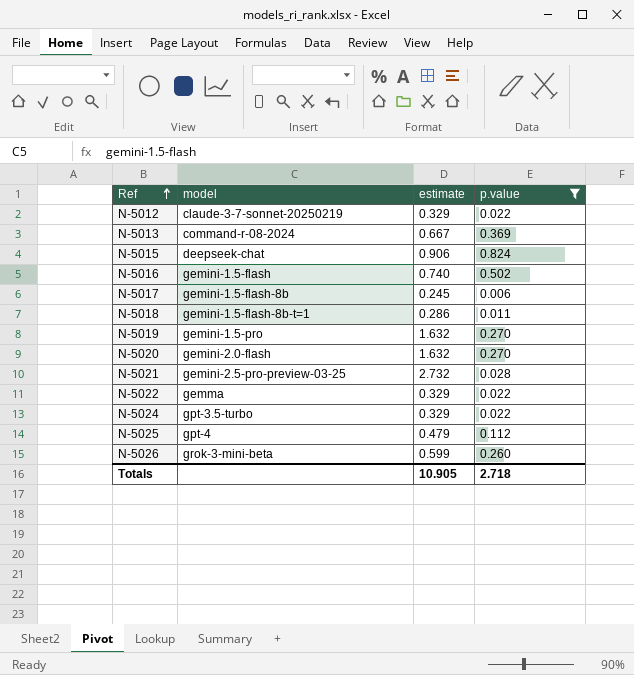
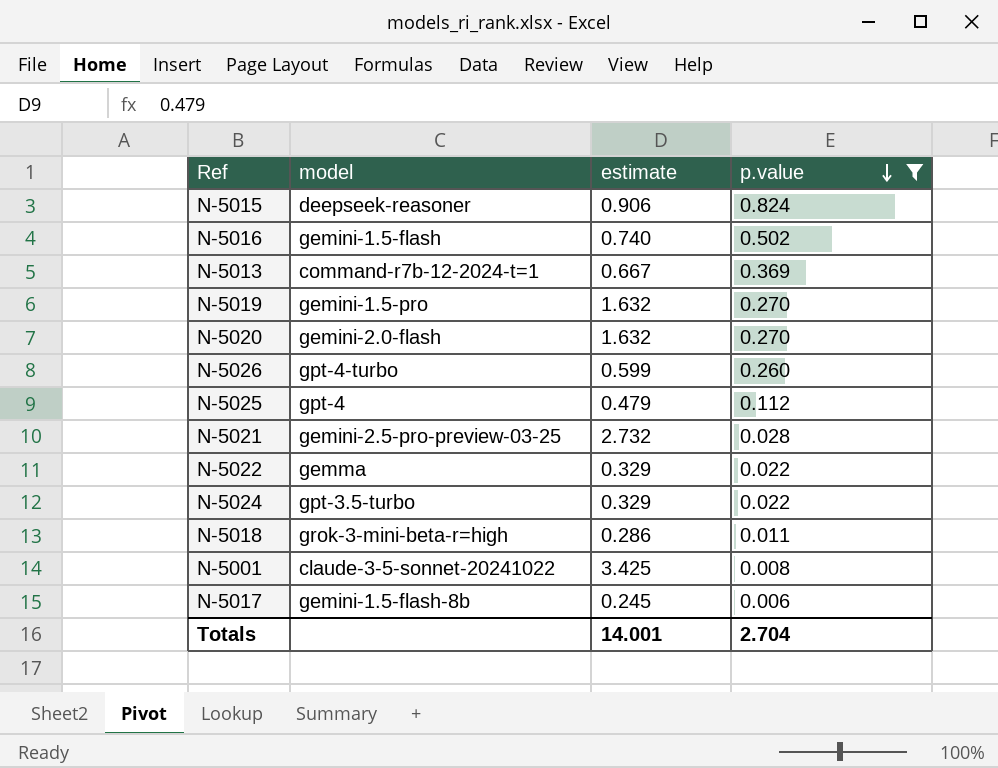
row order: Ref ascending -> p.value descending
row N-5012: claude-3-7-sonnet-20250219 | 0.329 | 0.022 -> none
N-5015 | model: deepseek-chat -> deepseek-reasoner
N-5013 | model: command-r-08-2024 -> command-r7b-12-2024-t=1
N-5026 | model: grok-3-mini-beta -> gpt-4-turbo
N-5018 | model: gemini-1.5-flash-8b-t=1 -> grok-3-mini-beta-r=high
row N-5001: none -> claude-3-5-sonnet-20241022 | 3.425 | 0.008
Totals | estimate: 10.905 -> 14.001
Totals | p.value: 2.718 -> 2.704

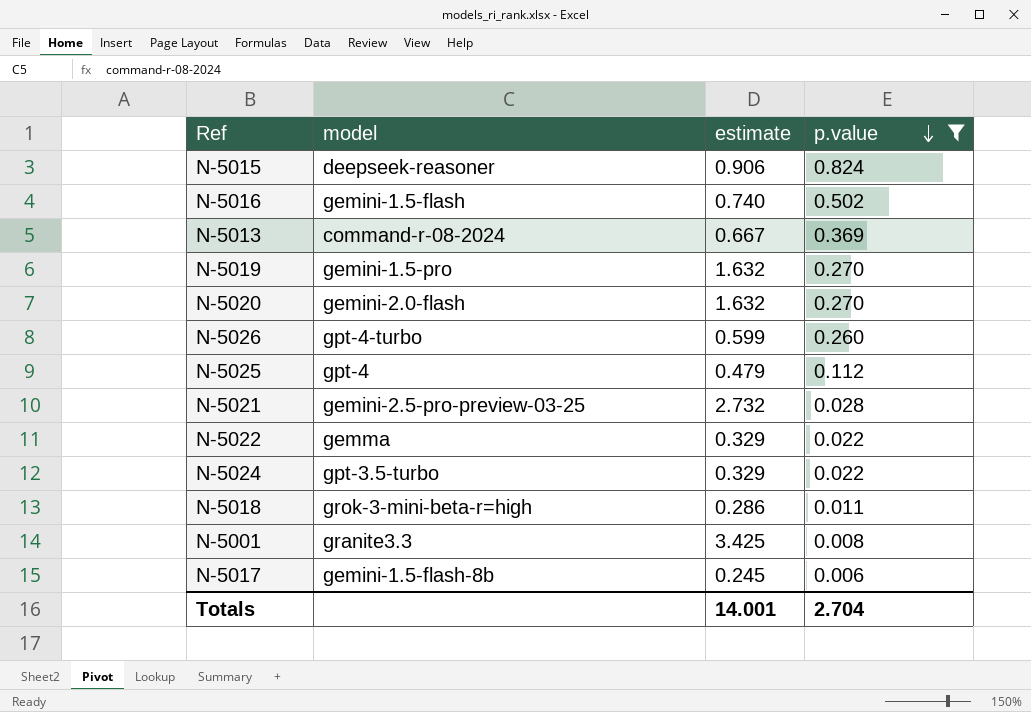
N-5013 | model: command-r7b-12-2024-t=1 -> command-r-08-2024
N-5001 | model: claude-3-5-sonnet-20241022 -> granite3.3

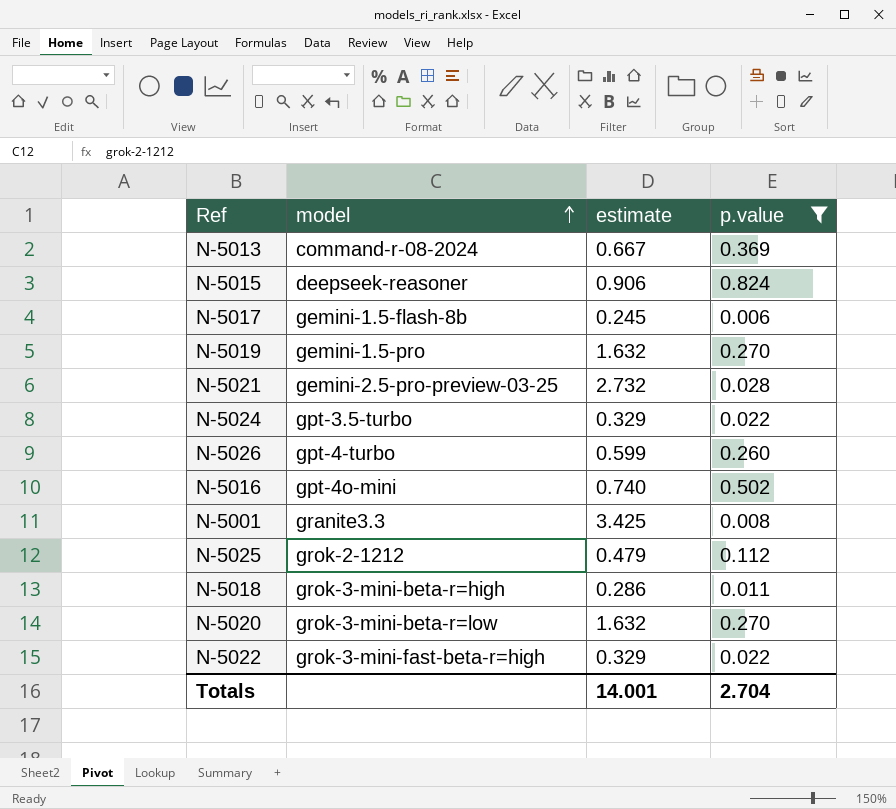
row order: p.value descending -> model ascending
N-5016 | model: gemini-1.5-flash -> gpt-4o-mini
N-5025 | model: gpt-4 -> grok-2-1212
N-5020 | model: gemini-2.0-flash -> grok-3-mini-beta-r=low
N-5022 | model: gemma -> grok-3-mini-fast-beta-r=high

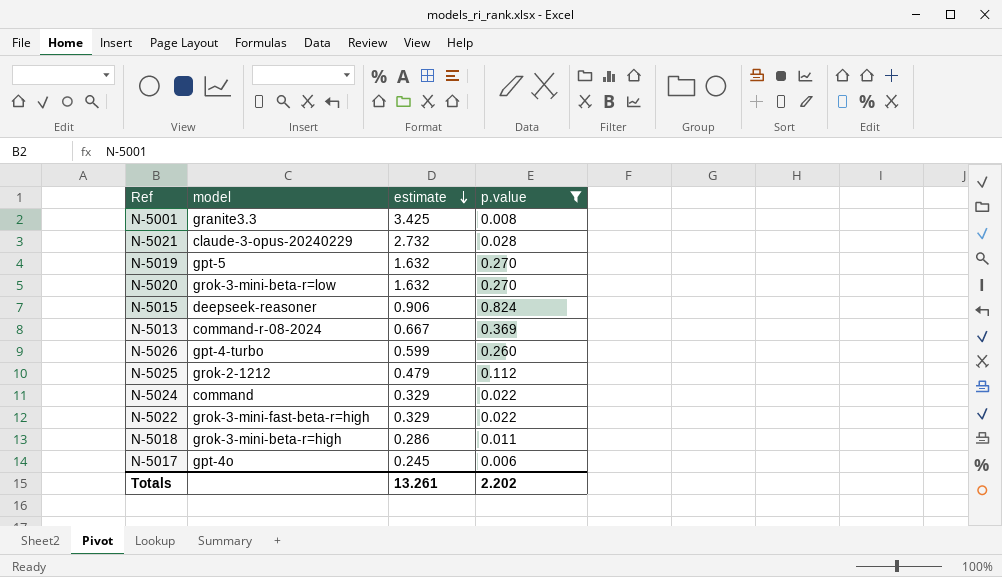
row order: model ascending -> estimate descending
row N-5016: gpt-4o-mini | 0.740 | 0.502 -> none
N-5021 | model: gemini-2.5-pro-preview-03-25 -> claude-3-opus-20240229
N-5019 | model: gemini-1.5-pro -> gpt-5
N-5024 | model: gpt-3.5-turbo -> command
N-5017 | model: gemini-1.5-flash-8b -> gpt-4o
Totals | estimate: 14.001 -> 13.261
Totals | p.value: 2.704 -> 2.202

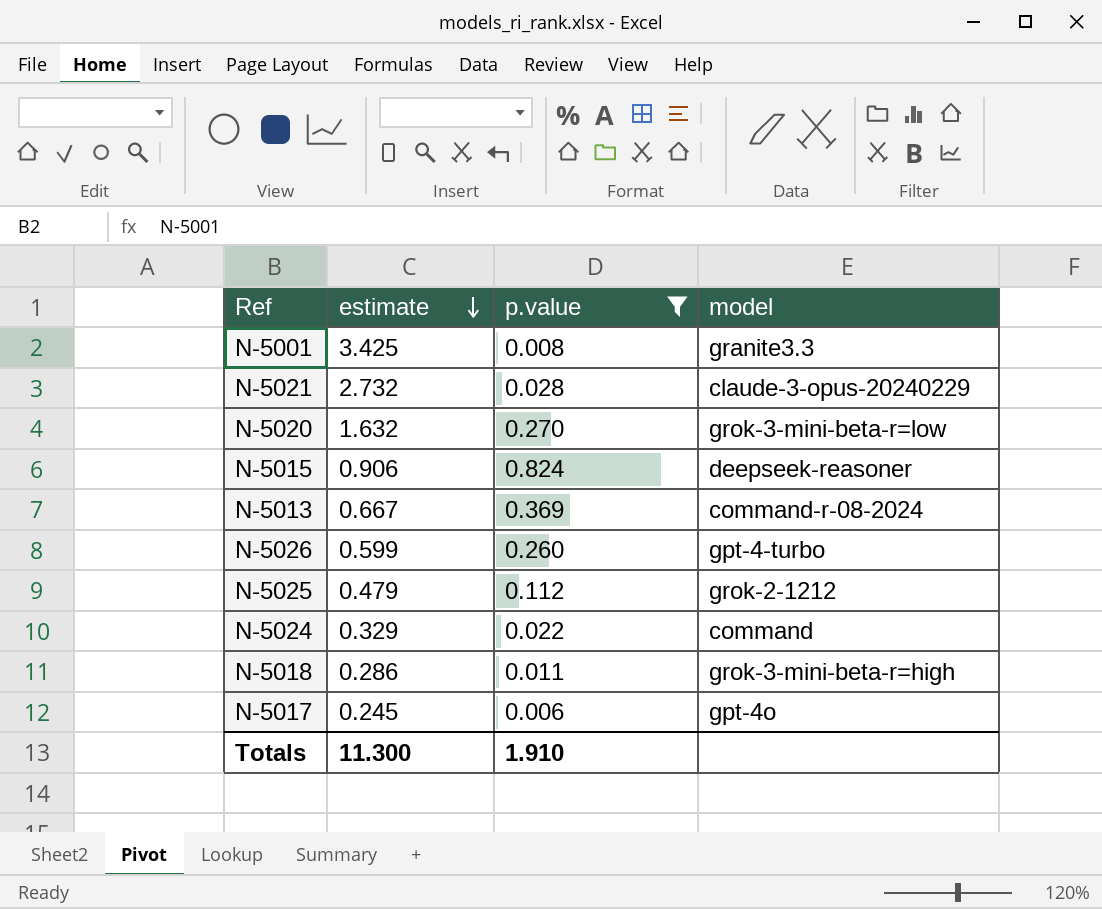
column model | position: 2 -> 4
row N-5019: gpt-5 | 1.632 | 0.270 -> none
row N-5022: grok-3-mini-fast-beta-r=high | 0.329 | 0.022 -> none
Totals | estimate: 13.261 -> 11.300
Totals | p.value: 2.202 -> 1.910

